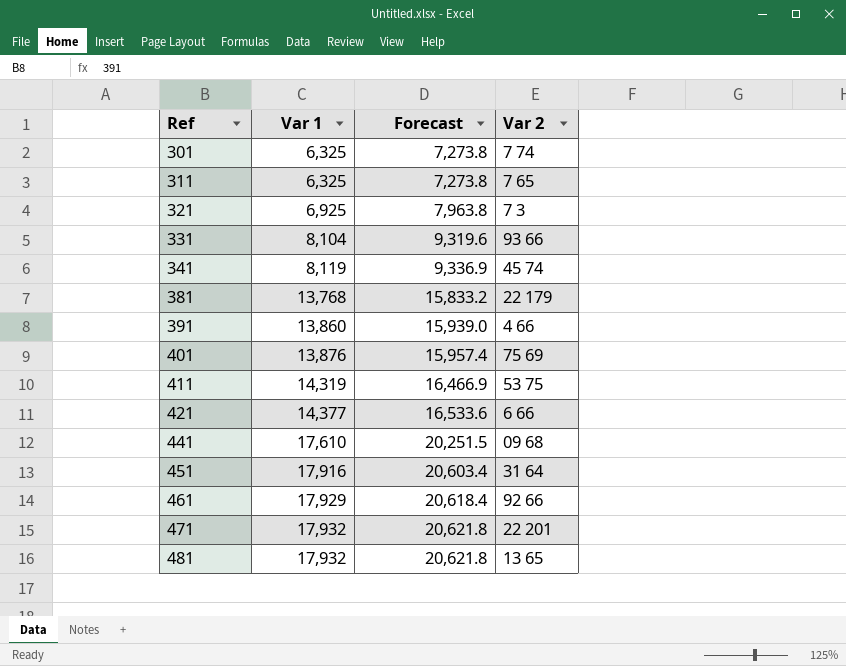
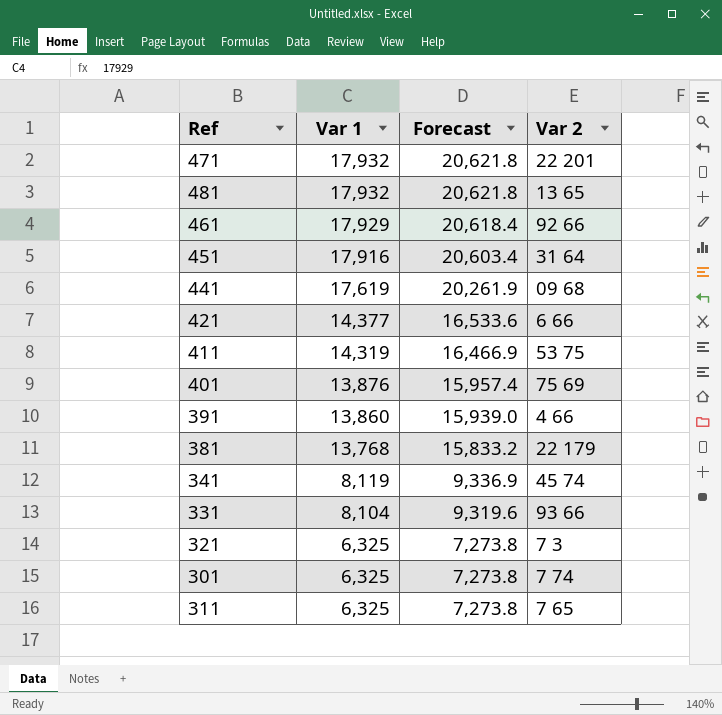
row order: Ref ascending -> Var 1 descending
441 | Var 1: 17,610 -> 17,619
441 | Forecast: 20,251.5 -> 20,261.9
321 | Var 1: 6,925 -> 6,325
321 | Forecast: 7,963.8 -> 7,273.8

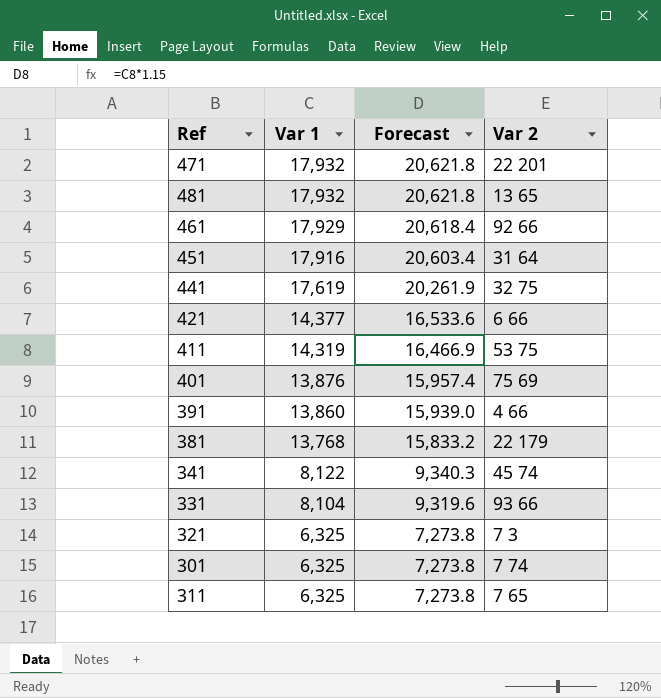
441 | Var 2: 09 68 -> 32 75
341 | Var 1: 8,119 -> 8,122
341 | Forecast: 9,336.9 -> 9,340.3

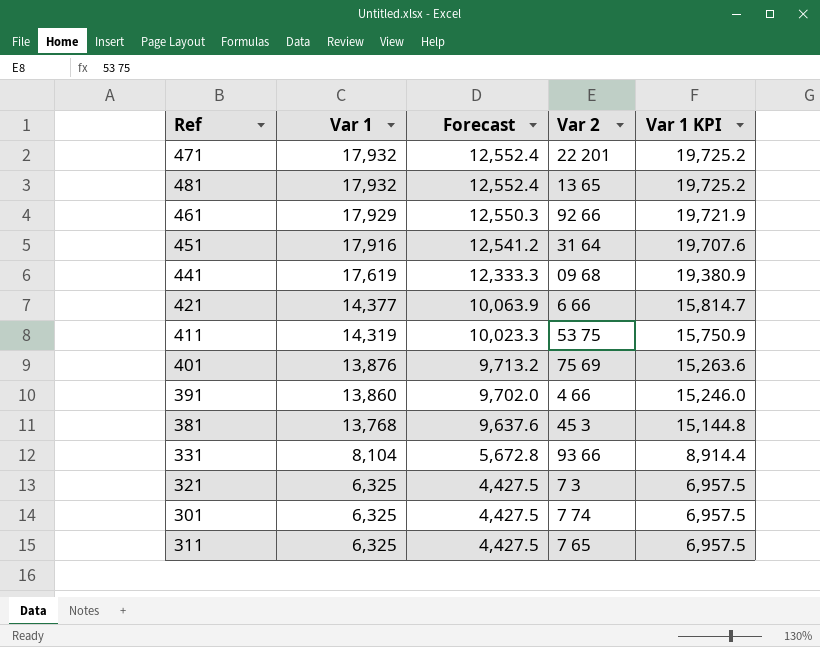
column Forecast | formula: [Var 1] * 1.15 -> [Var 1] * 0.7
column Var 1 KPI | formula: none -> [Var 1] * 1.1
row 341: 8,122 | 9,340.3 | 45 74 -> none
441 | Var 2: 32 75 -> 09 68
381 | Var 2: 22 179 -> 45 3

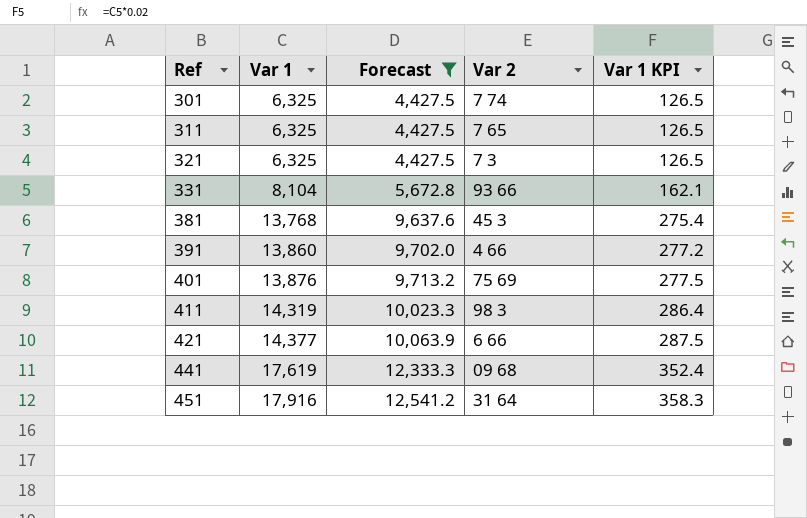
filter: none -> Forecast <= 12,541.2
row order: Var 1 descending -> Ref ascending
column Var 1 KPI | formula: [Var 1] * 1.1 -> [Var 1] * 0.02
411 | Var 2: 53 75 -> 98 3

